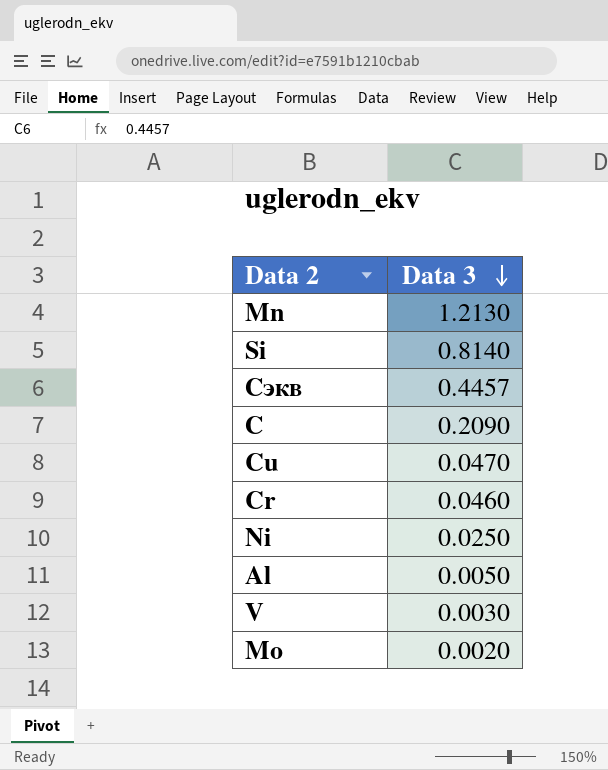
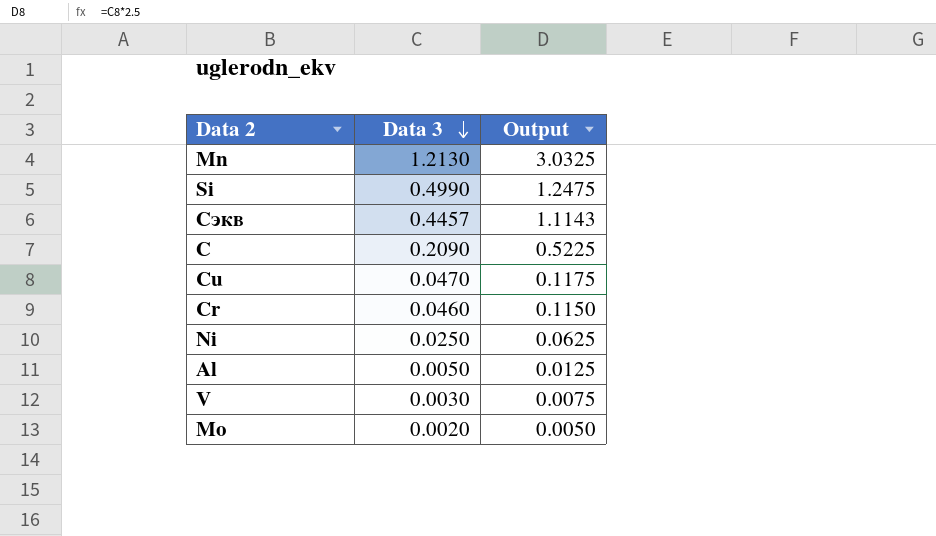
column Output | formula: none -> [Data 3] * 2.5
Si | Data 3: 0.8140 -> 0.4990

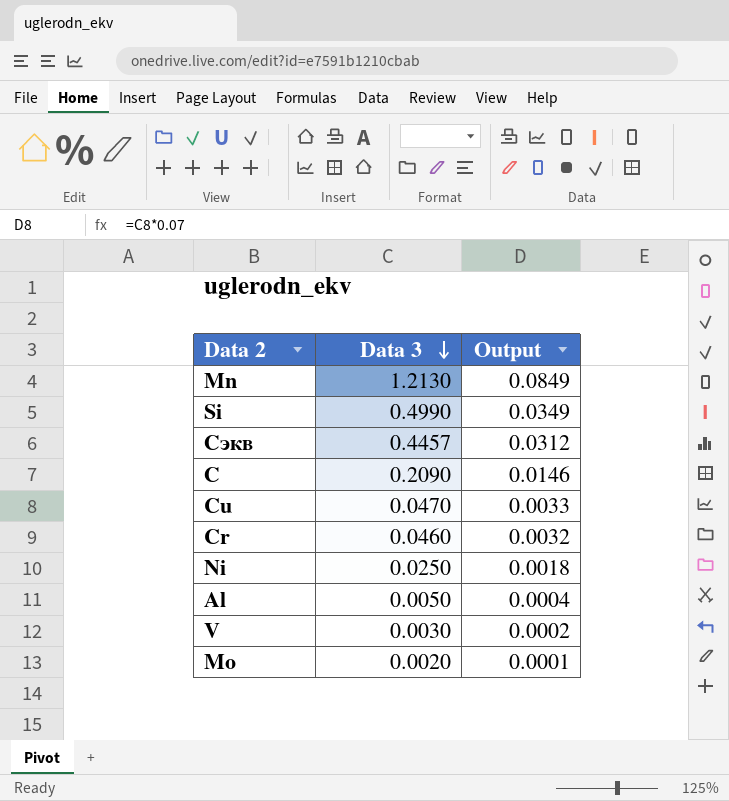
column Output | formula: [Data 3] * 2.5 -> [Data 3] * 0.07

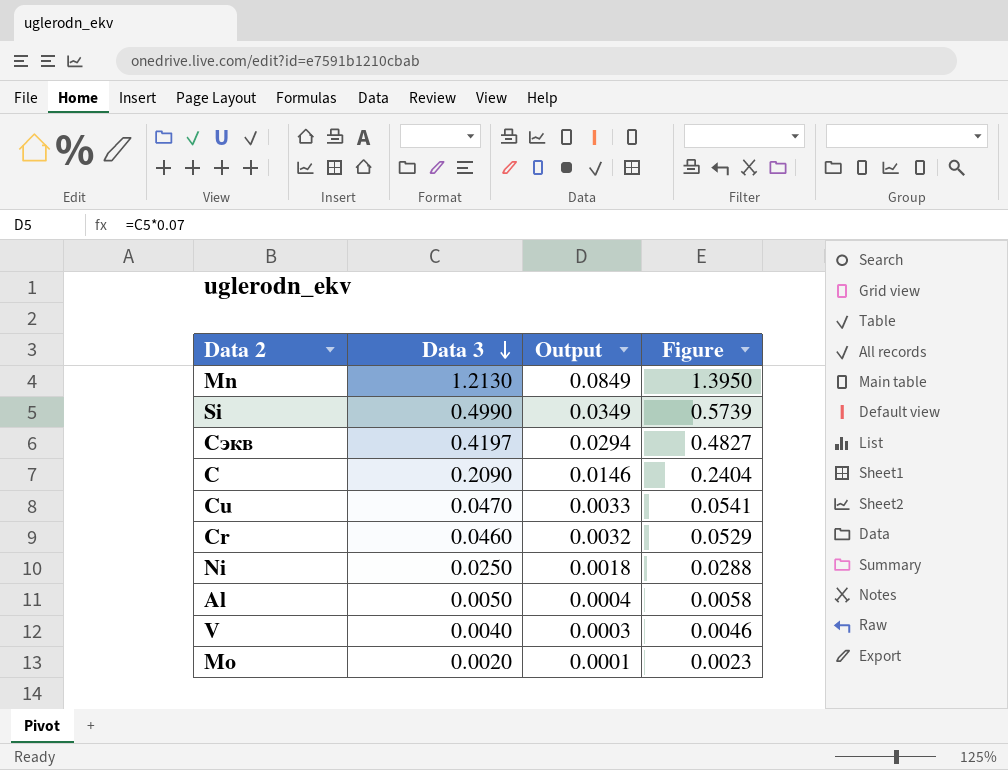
column Figure | formula: none -> [Data 3] * 1.15
Сэкв | Data 3: 0.4457 -> 0.4197
Сэкв | Output: 0.0312 -> 0.0294
V | Data 3: 0.0030 -> 0.0040
V | Output: 0.0002 -> 0.0003

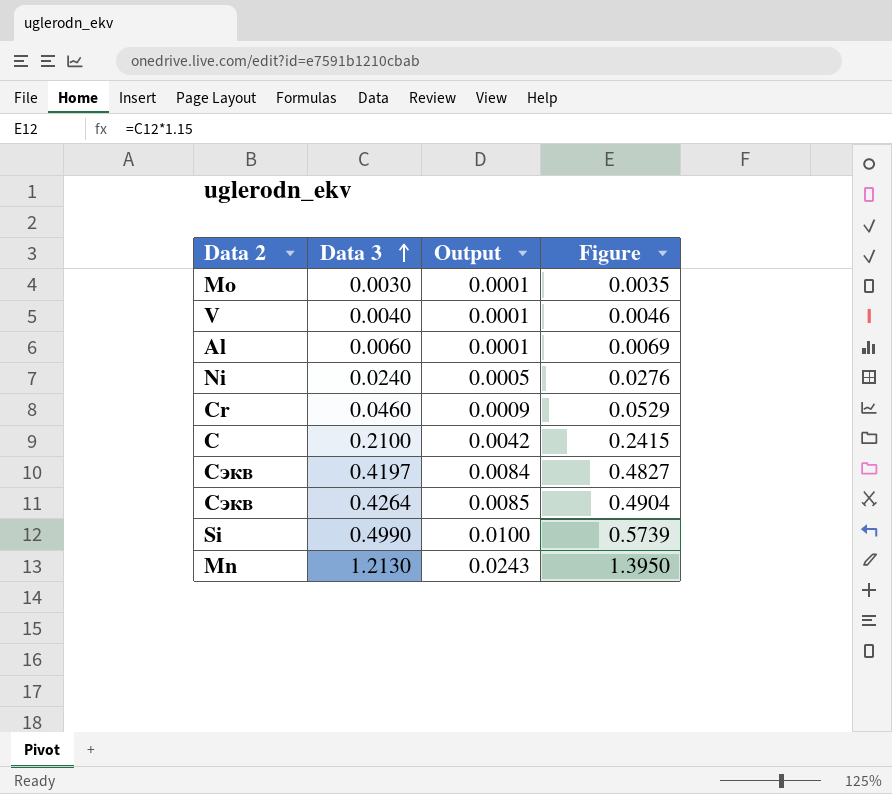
row order: Data 3 descending -> Data 3 ascending
column Output | formula: [Data 3] * 0.07 -> [Data 3] * 0.02
row Cu: 0.0470 | 0.0033 | 0.0541 -> none
Mo | Data 3: 0.0020 -> 0.0030
Mo | Figure: 0.0023 -> 0.0035
Al | Data 3: 0.0050 -> 0.0060
Al | Figure: 0.0058 -> 0.0069
Ni | Data 3: 0.0250 -> 0.0240
Ni | Figure: 0.0288 -> 0.0276
С | Data 3: 0.2090 -> 0.2100
С | Figure: 0.2404 -> 0.2415
row Cэкв: none -> 0.4264 | 0.0085 | 0.4904

